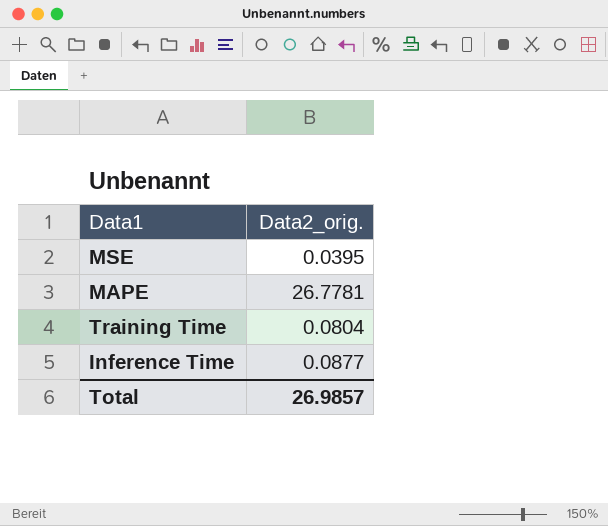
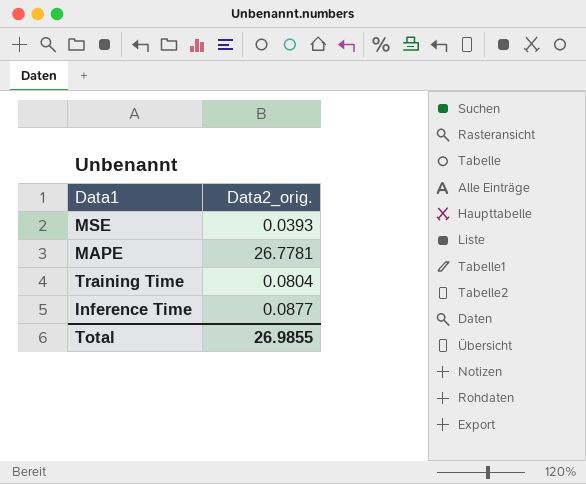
MSE | Data2_orig.: 0.0395 -> 0.0393
Total | Data2_orig.: 26.9857 -> 26.9855

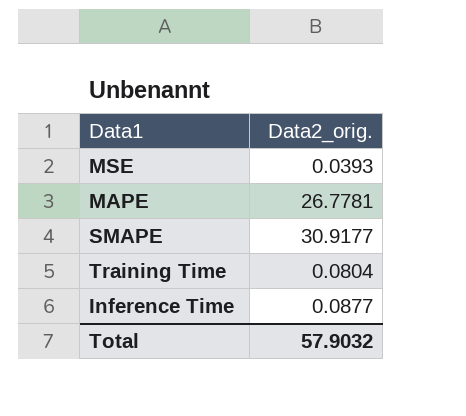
row SMAPE: none -> 30.9177
Total | Data2_orig.: 26.9855 -> 57.9032

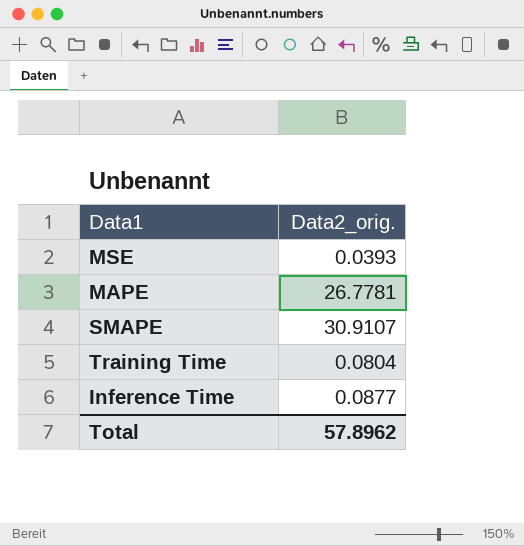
SMAPE | Data2_orig.: 30.9177 -> 30.9107
Total | Data2_orig.: 57.9032 -> 57.8962

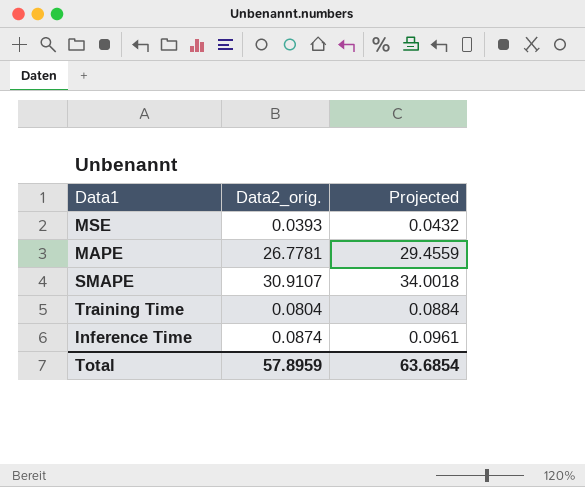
column Projected | formula: none -> [Data2_orig.] * 1.1
Inference Time | Data2_orig.: 0.0877 -> 0.0874
Total | Data2_orig.: 57.8962 -> 57.8959

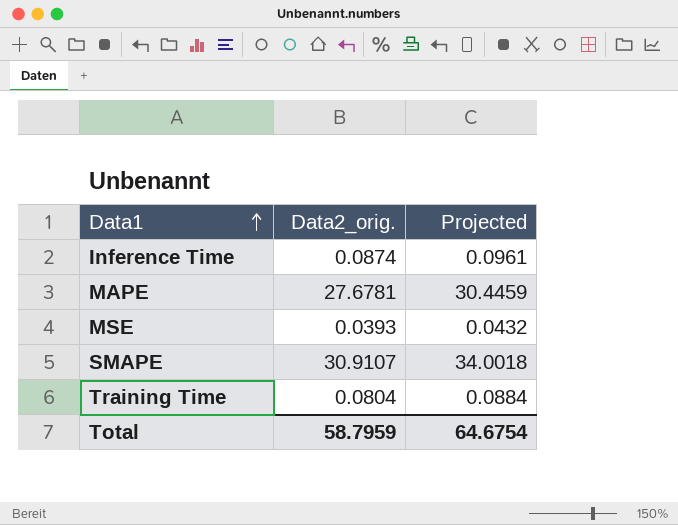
row order: none -> Data1 ascending
MAPE | Data2_orig.: 26.7781 -> 27.6781
MAPE | Projected: 29.4559 -> 30.4459
Total | Data2_orig.: 57.8959 -> 58.7959
Total | Projected: 63.6854 -> 64.6754

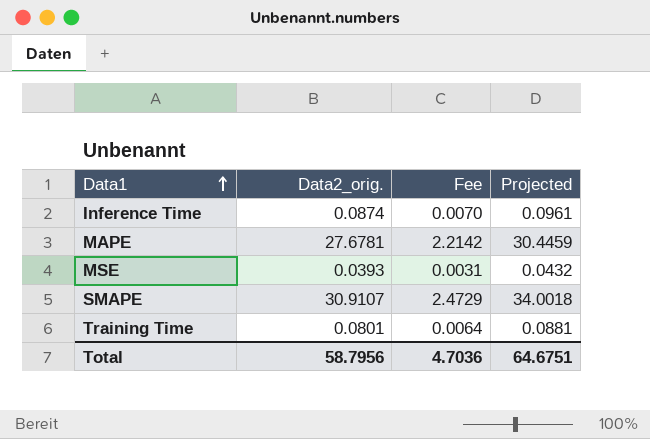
column Fee | formula: none -> [Data2_orig.] * 0.08
Training Time | Data2_orig.: 0.0804 -> 0.0801
Training Time | Projected: 0.0884 -> 0.0881
Total | Data2_orig.: 58.7959 -> 58.7956
Total | Projected: 64.6754 -> 64.6751

